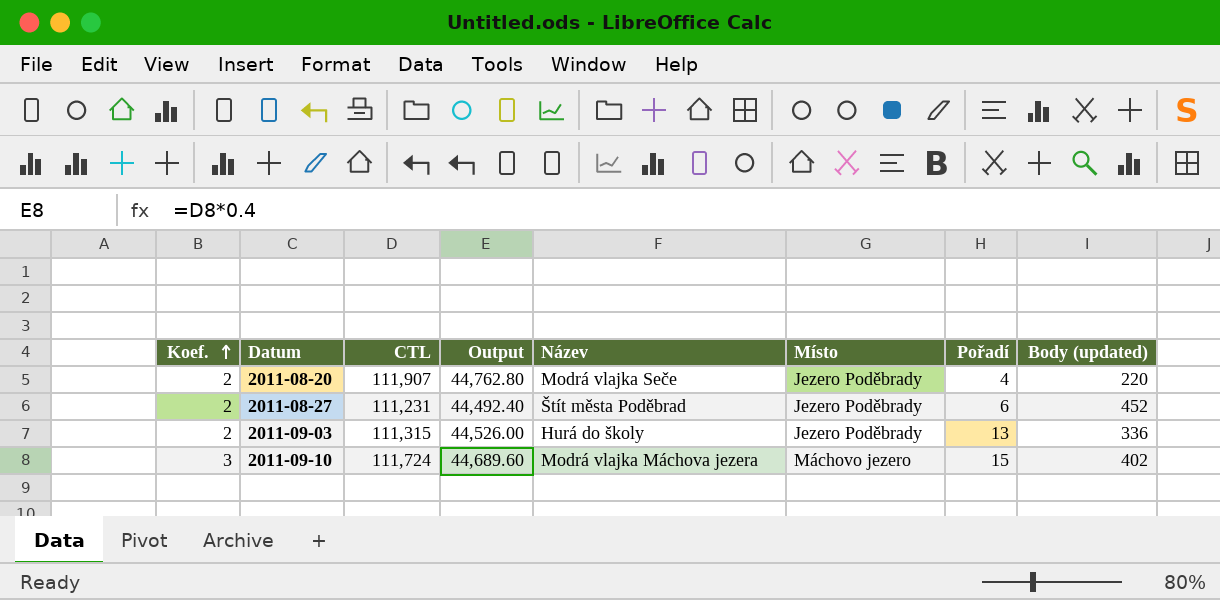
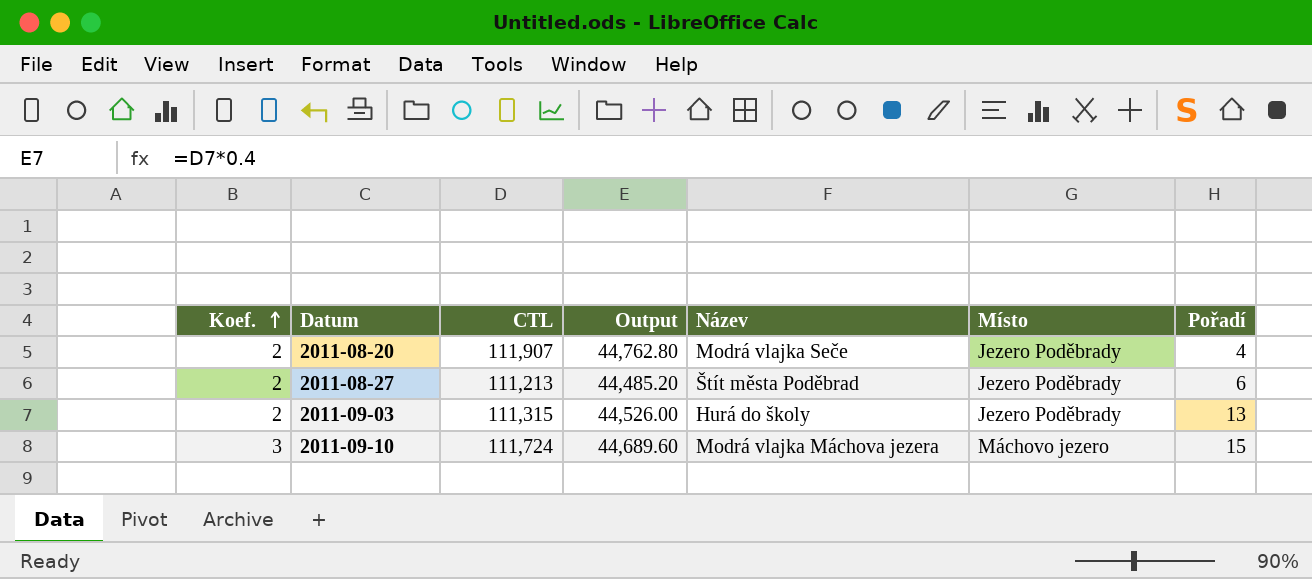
column Body (updated) | position: 8 -> none
2011-08-27 | CTL: 111,231 -> 111,213
2011-08-27 | Output: 44,492.40 -> 44,485.20

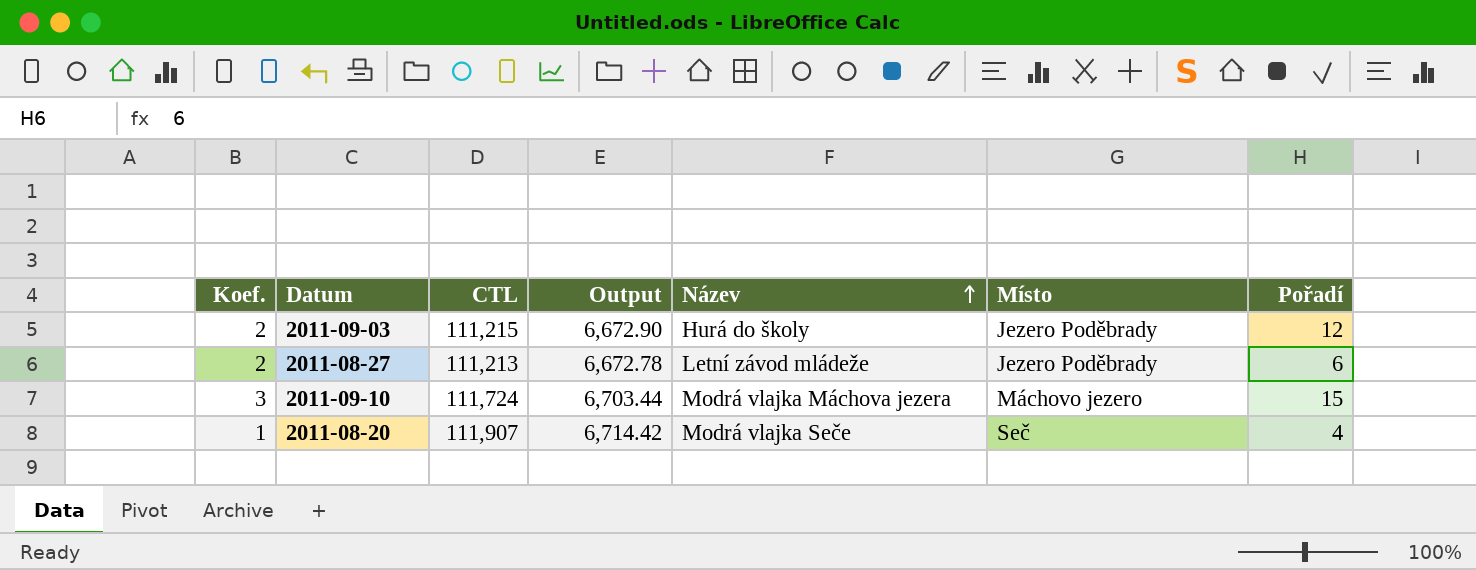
row order: Koef. ascending -> Název ascending
column Output | formula: [CTL] * 0.4 -> [CTL] * 0.06
2011-09-03 | CTL: 111,315 -> 111,215
2011-09-03 | Pořadí: 13 -> 12
2011-08-27 | Název: Štít města Poděbrad -> Letní závod mládeže
2011-08-20 | Koef.: 2 -> 1
2011-08-20 | Místo: Jezero Poděbrady -> Seč

